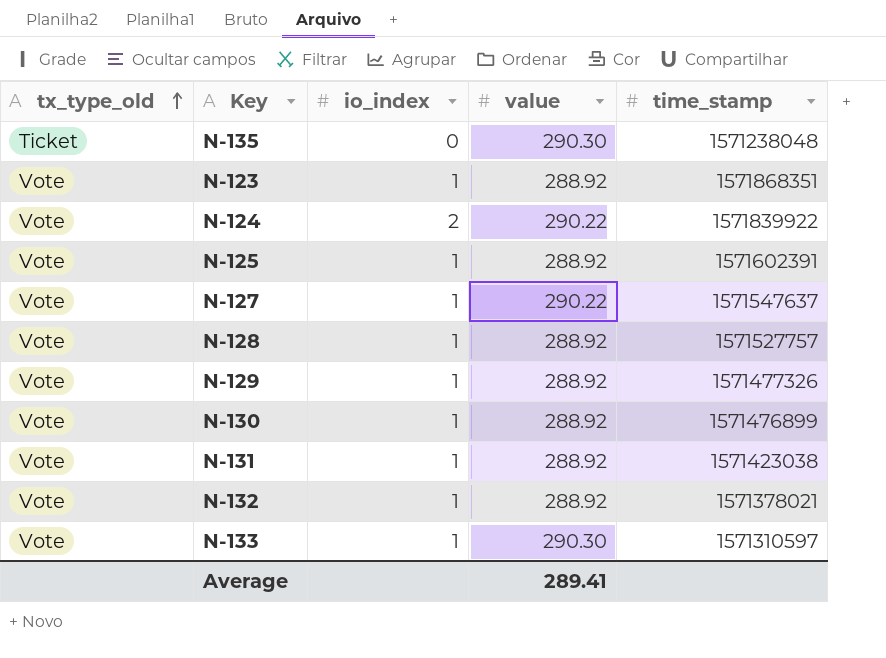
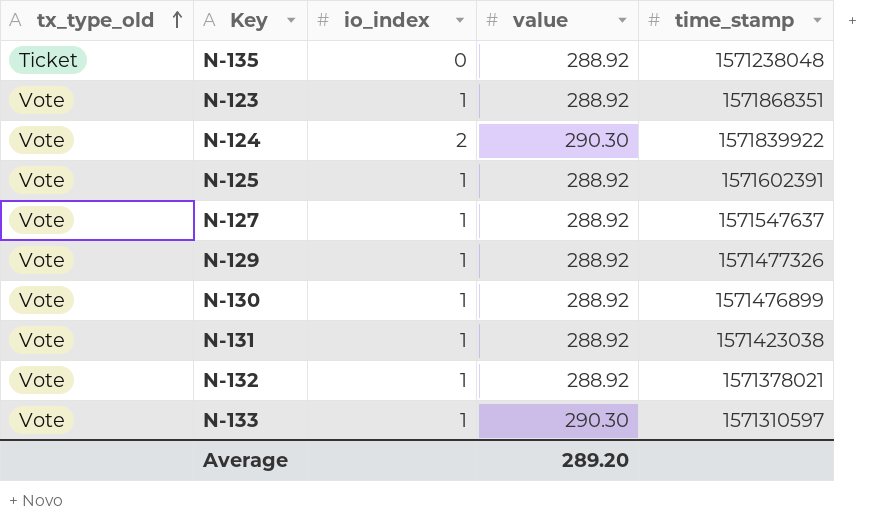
row N-128: Vote | 1 | 288.92 | 1571527757 -> none
N-135 | value: 290.30 -> 288.92
N-124 | value: 290.22 -> 290.30
N-127 | value: 290.22 -> 288.92
Average | value: 289.41 -> 289.20

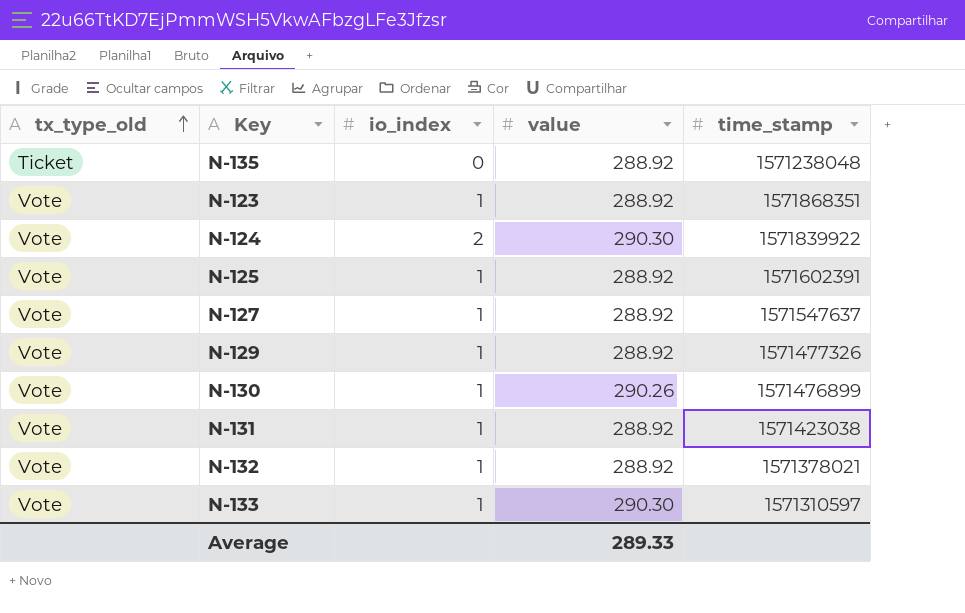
N-130 | value: 288.92 -> 290.26
Average | value: 289.20 -> 289.33

